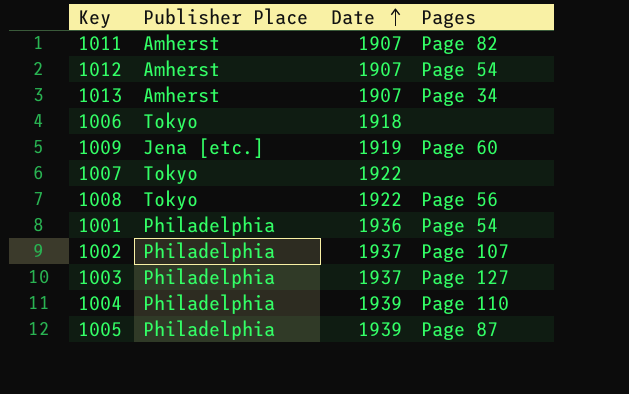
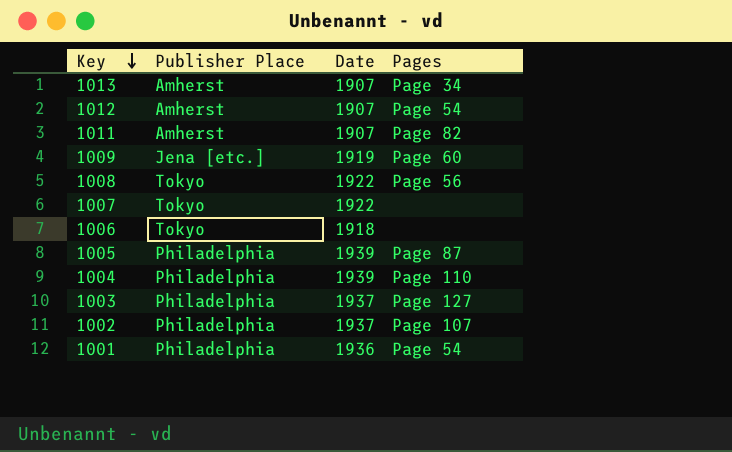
row order: Date ascending -> Key descending

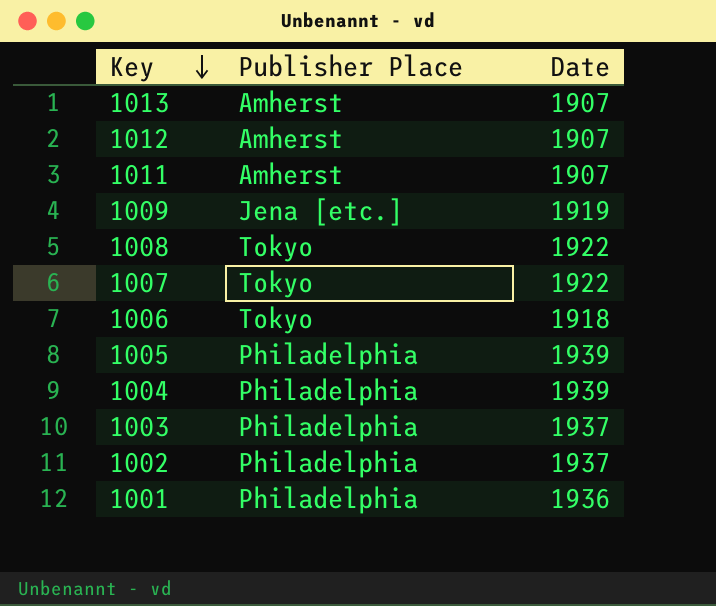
column Pages | position: 4 -> none

